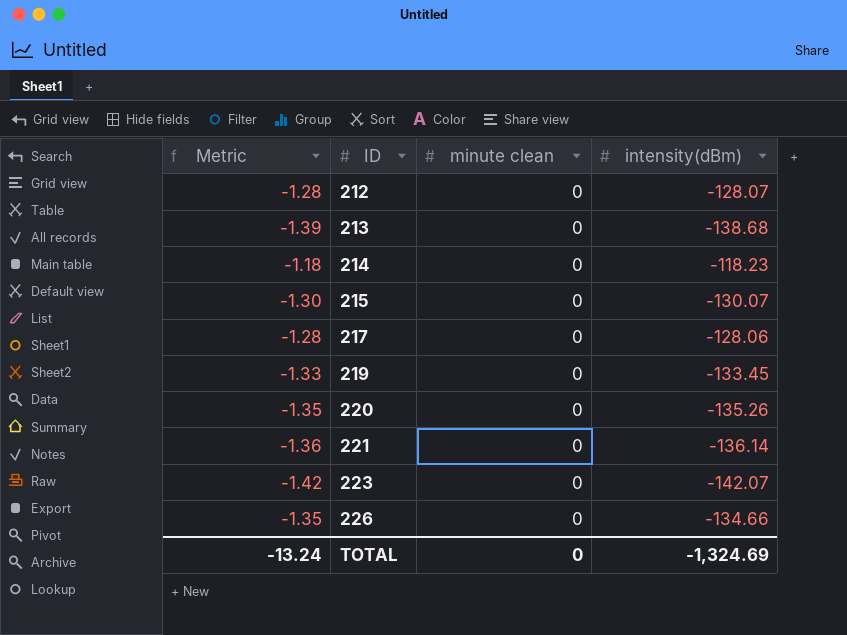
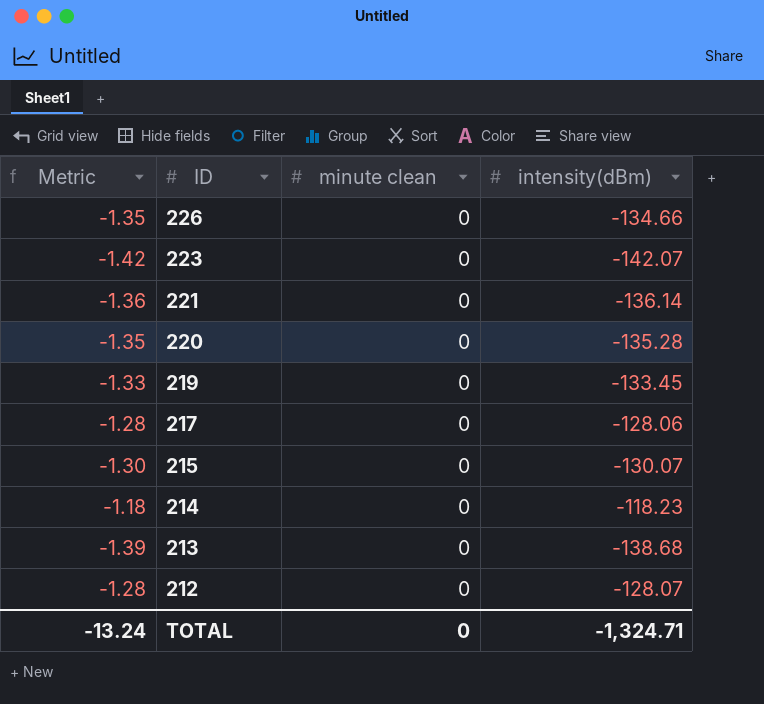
row order: ID ascending -> ID descending
220 | intensity(dBm): -135.26 -> -135.28
TOTAL | intensity(dBm): -1,324.69 -> -1,324.71

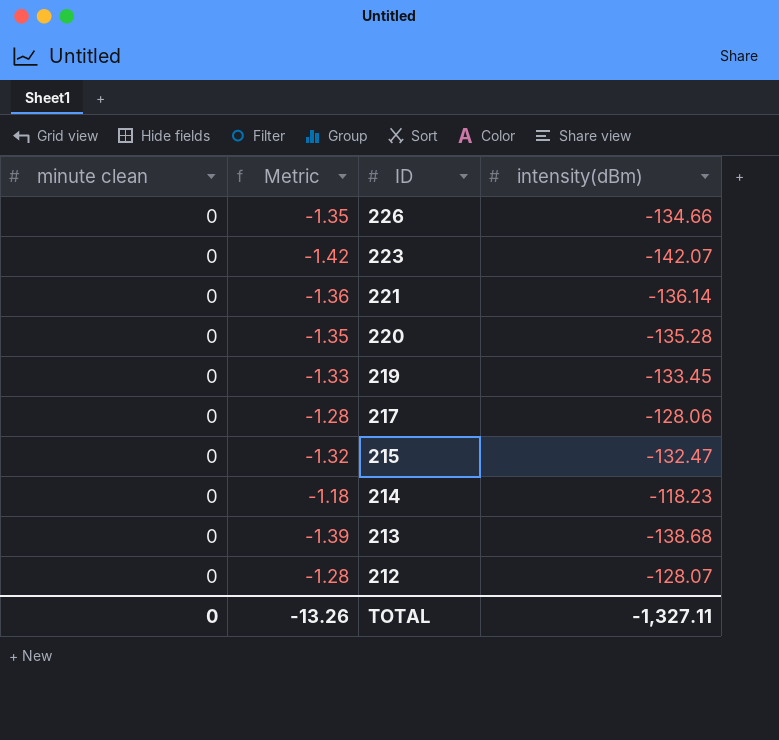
column minute clean | position: 3 -> 1
215 | Metric: -1.30 -> -1.32
215 | intensity(dBm): -130.07 -> -132.47
TOTAL | Metric: -13.24 -> -13.26
TOTAL | intensity(dBm): -1,324.71 -> -1,327.11

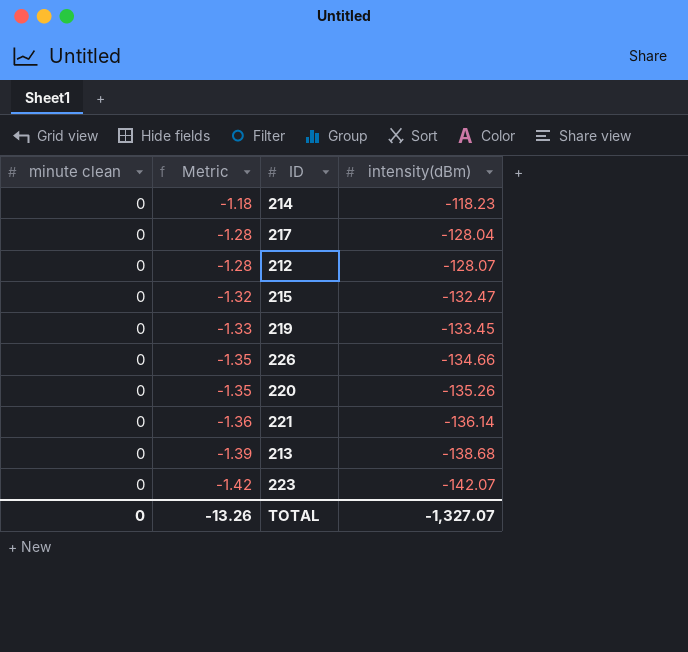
row order: ID descending -> Metric descending
217 | intensity(dBm): -128.06 -> -128.04
220 | intensity(dBm): -135.28 -> -135.26
TOTAL | intensity(dBm): -1,327.11 -> -1,327.07

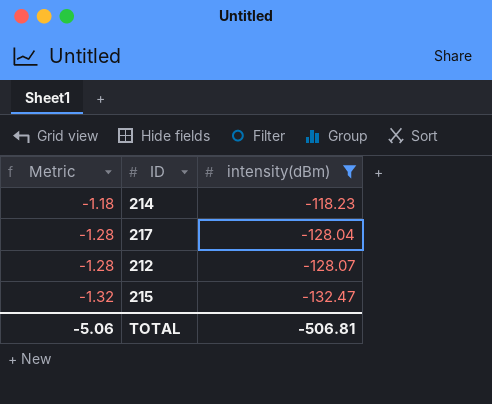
filter: none -> intensity(dBm) >= -132.47
column minute clean | position: 1 -> none
TOTAL | Metric: -13.26 -> -5.06
TOTAL | intensity(dBm): -1,327.07 -> -506.81

